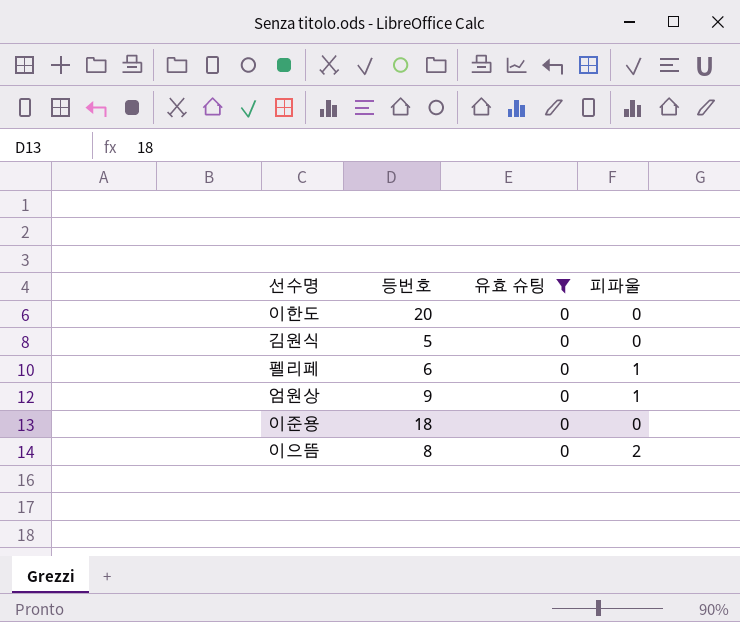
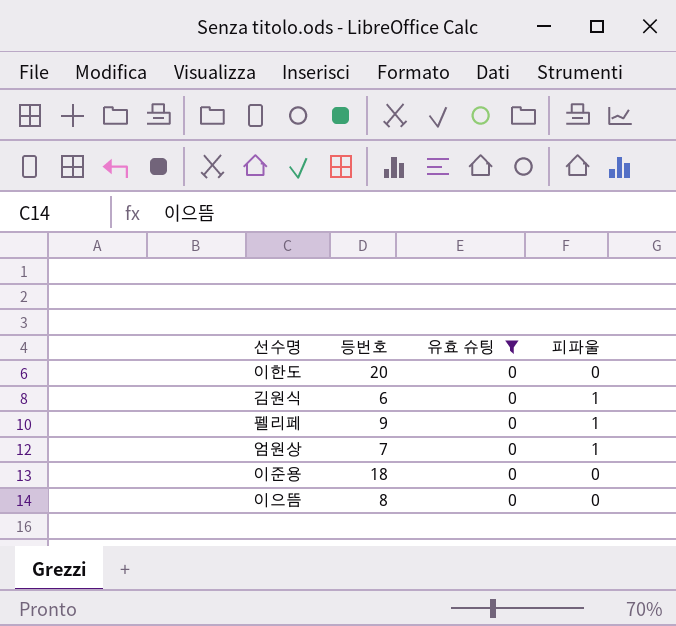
김원식 | 등번호: 5 -> 6
김원식 | 피파울: 0 -> 1
펠리페 | 등번호: 6 -> 9
엄원상 | 등번호: 9 -> 7
이으뜸 | 피파울: 2 -> 0

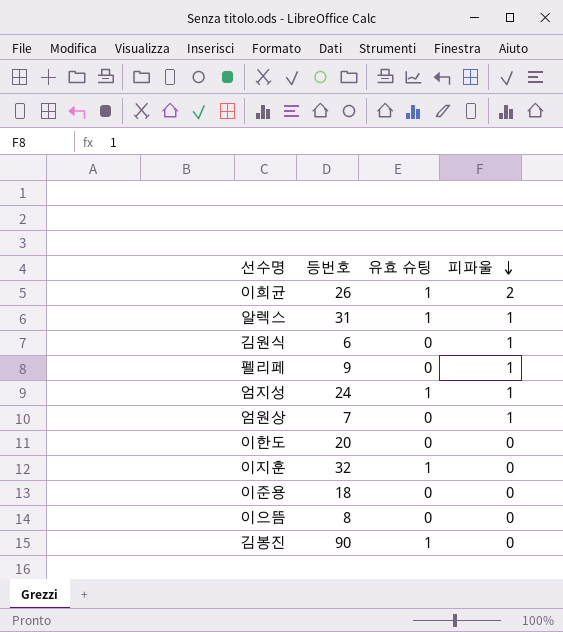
filter: 유효 슈팅 = 0 -> none
row order: none -> 피파울 descending

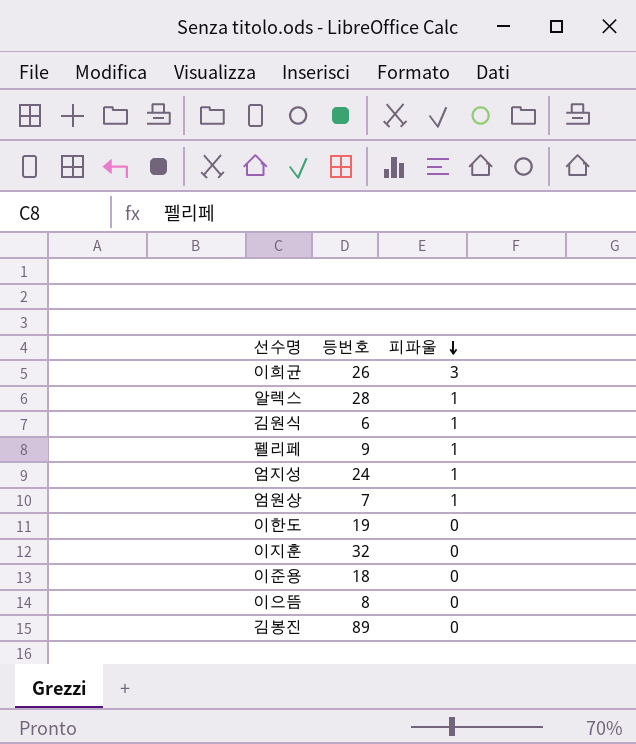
column 유효 슈팅 | position: 3 -> none
이희균 | 피파울: 2 -> 3
알렉스 | 등번호: 31 -> 28
이한도 | 등번호: 20 -> 19
김봉진 | 등번호: 90 -> 89

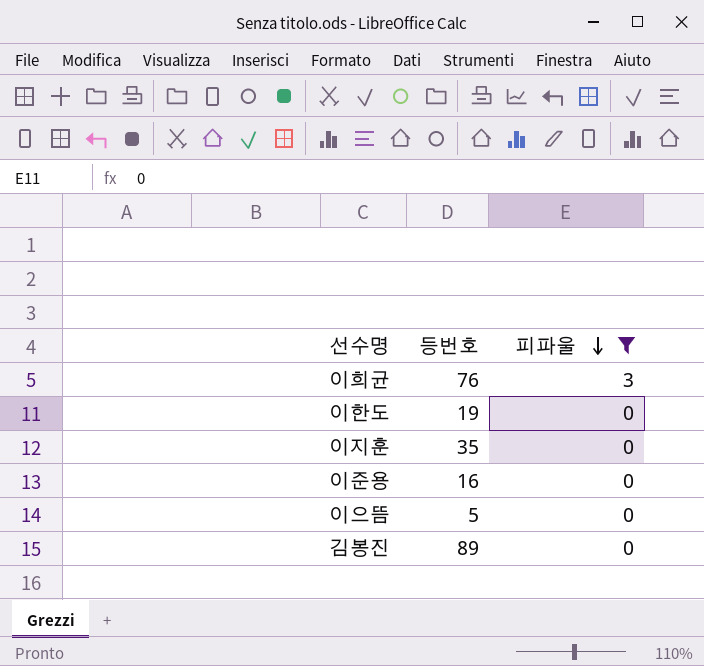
filter: none -> 피파울 != 1
이희균 | 등번호: 26 -> 76
이지훈 | 등번호: 32 -> 35
이준용 | 등번호: 18 -> 16
이으뜸 | 등번호: 8 -> 5

